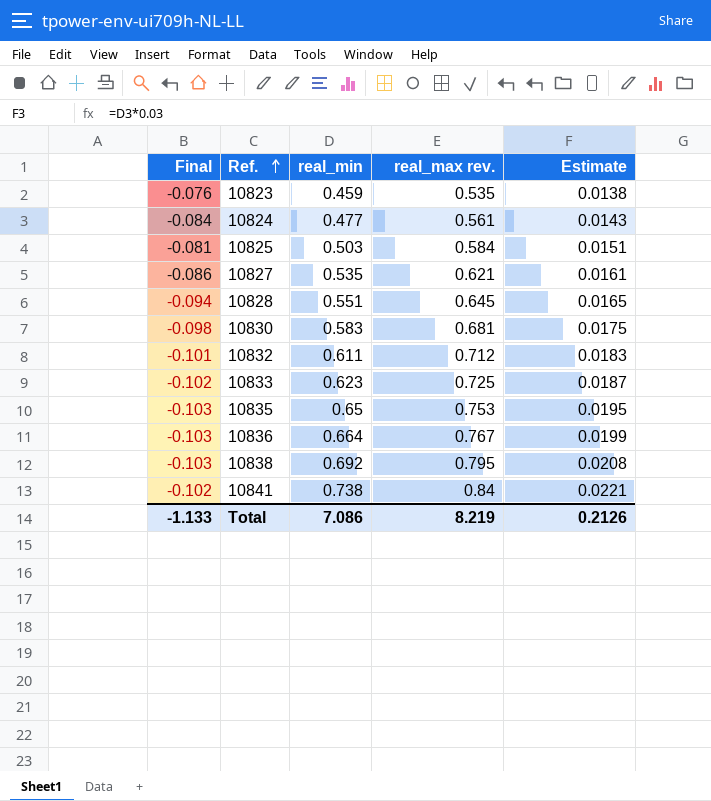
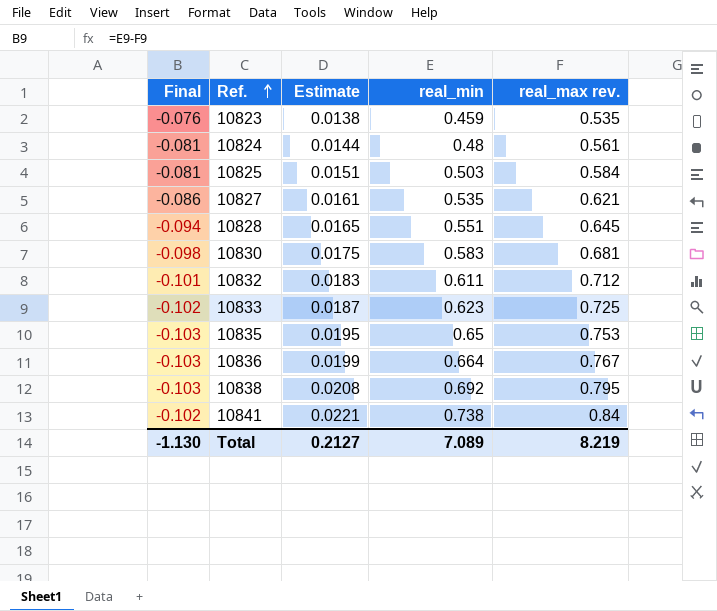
column Estimate | position: 5 -> 3
10824 | Final: -0.084 -> -0.081
10824 | Estimate: 0.0143 -> 0.0144
10824 | real_min: 0.477 -> 0.48
Total | Final: -1.133 -> -1.130
Total | Estimate: 0.2126 -> 0.2127
Total | real_min: 7.086 -> 7.089

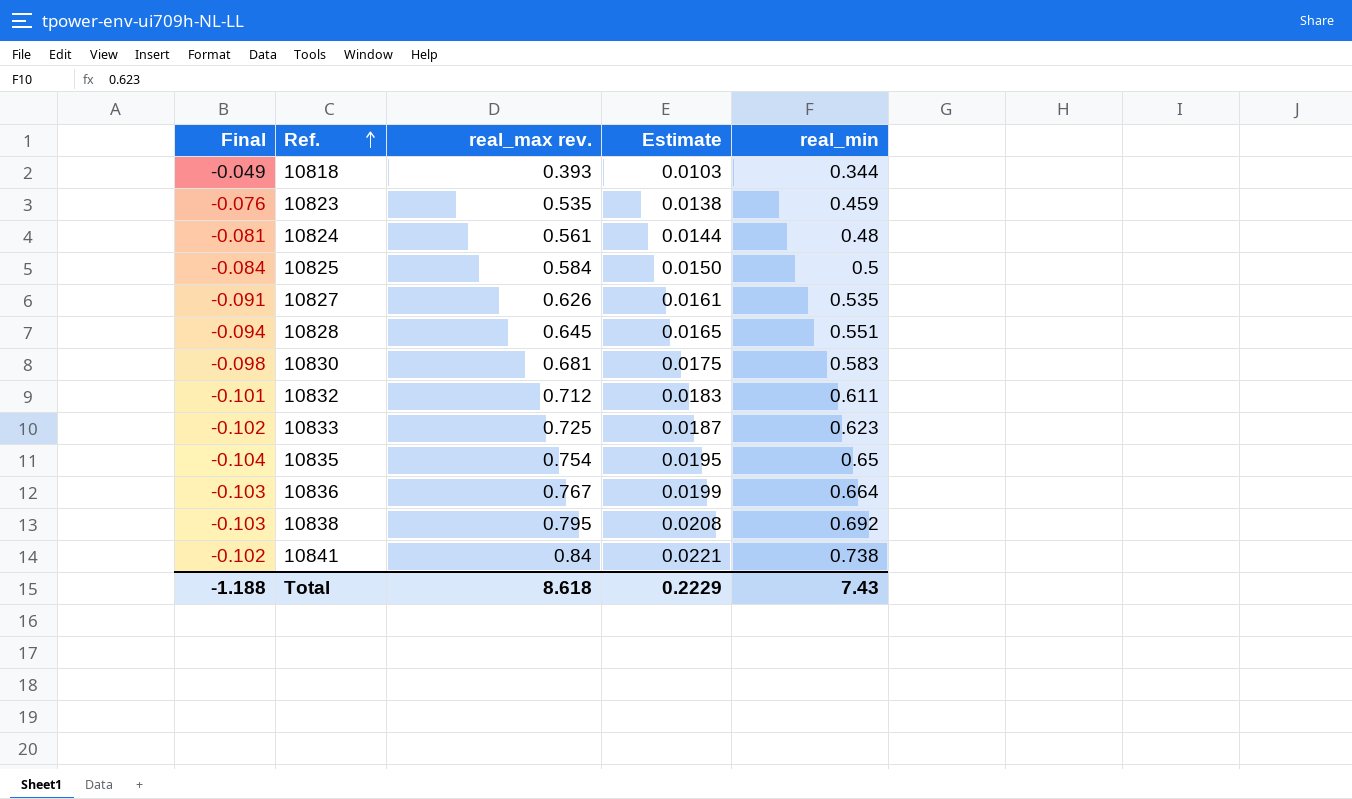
column real_max rev. | position: 5 -> 3
row 10818: none -> -0.049 | 0.393 | 0.0103 | 0.344
10825 | Final: -0.081 -> -0.084
10825 | Estimate: 0.0151 -> 0.0150
10825 | real_min: 0.503 -> 0.5
10827 | Final: -0.086 -> -0.091
10827 | real_max rev.: 0.621 -> 0.626
10835 | Final: -0.103 -> -0.104
10835 | real_max rev.: 0.753 -> 0.754
Total | Final: -1.130 -> -1.188
Total | real_max rev.: 8.219 -> 8.618
Total | Estimate: 0.2127 -> 0.2229
Total | real_min: 7.089 -> 7.43

